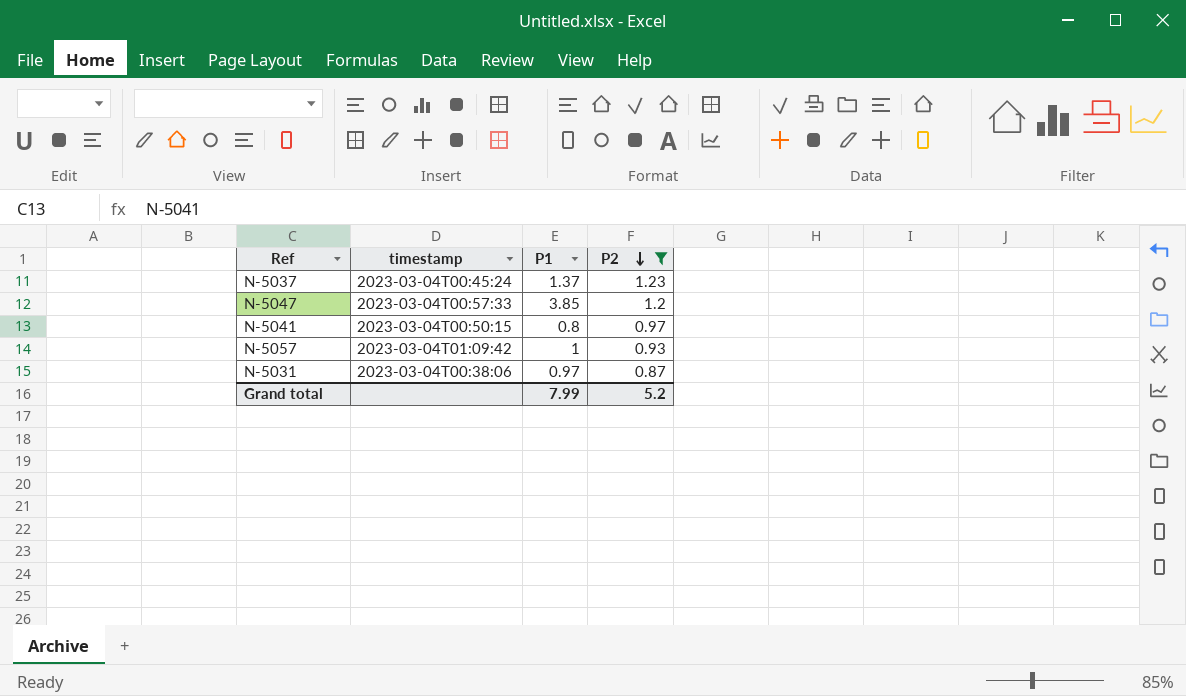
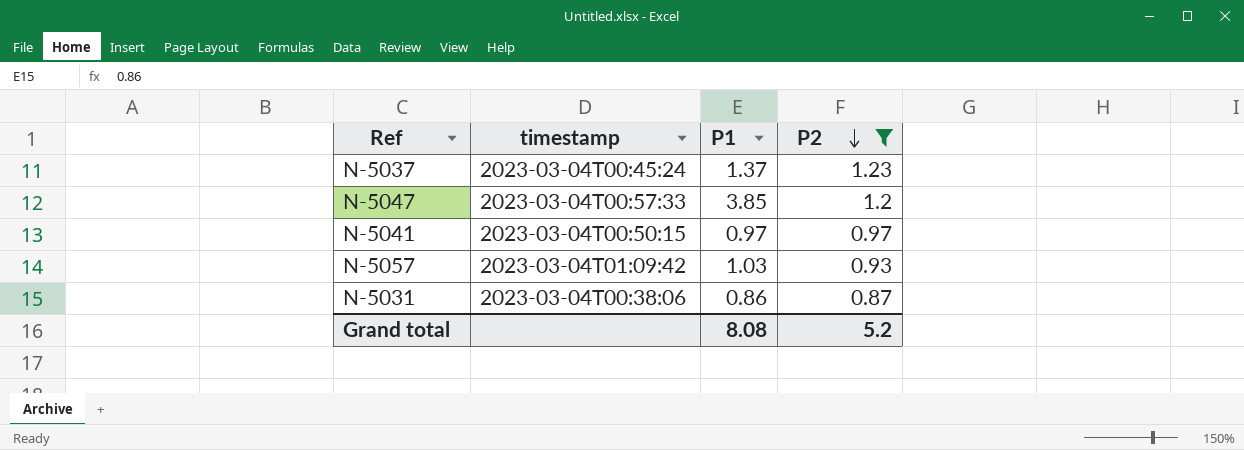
N-5041 | P1: 0.8 -> 0.97
N-5057 | P1: 1 -> 1.03
N-5031 | P1: 0.97 -> 0.86
Grand total | P1: 7.99 -> 8.08

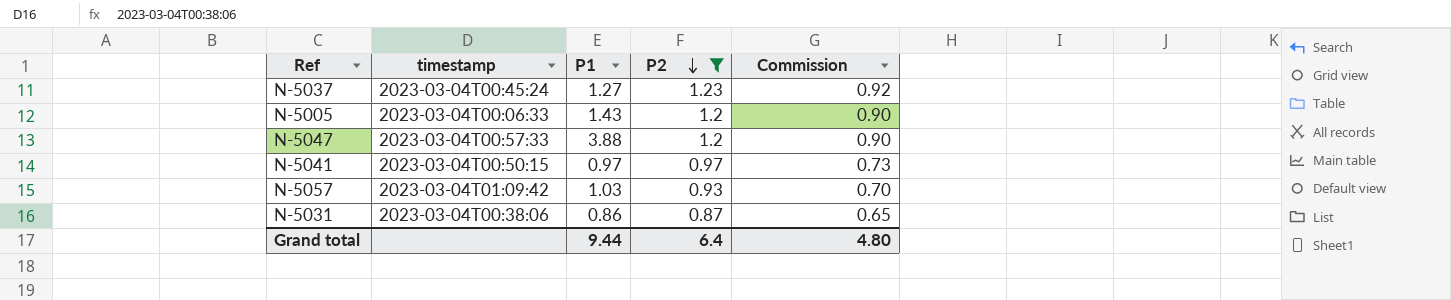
column Commission | formula: none -> [P2] * 0.75
N-5037 | P1: 1.37 -> 1.27
row N-5005: none -> 2023-03-04T00:06:33 | 1.43 | 1.2 | 0.90
N-5047 | P1: 3.85 -> 3.88
Grand total | P1: 8.08 -> 9.44
Grand total | P2: 5.2 -> 6.4

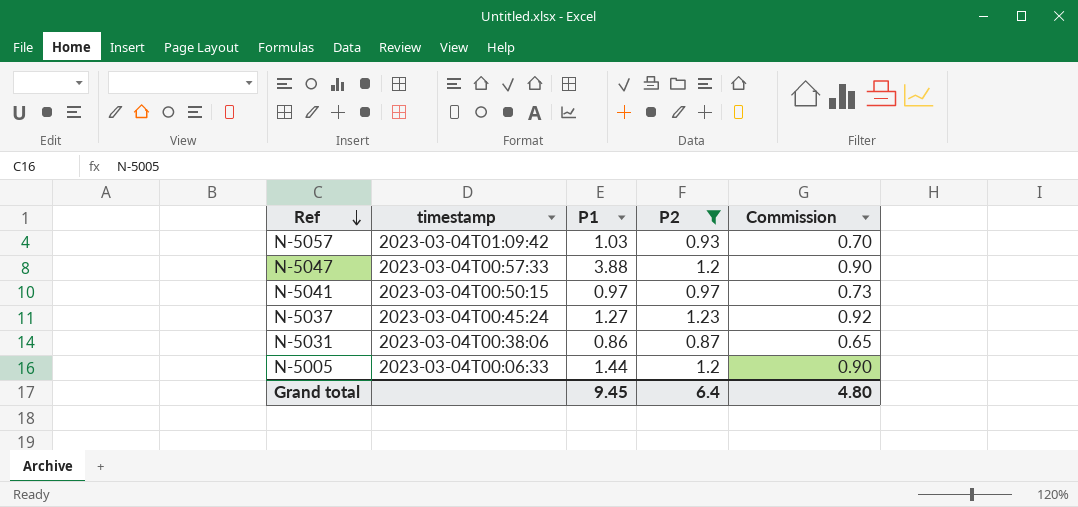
row order: P2 descending -> Ref descending
N-5005 | P1: 1.43 -> 1.44
Grand total | P1: 9.44 -> 9.45

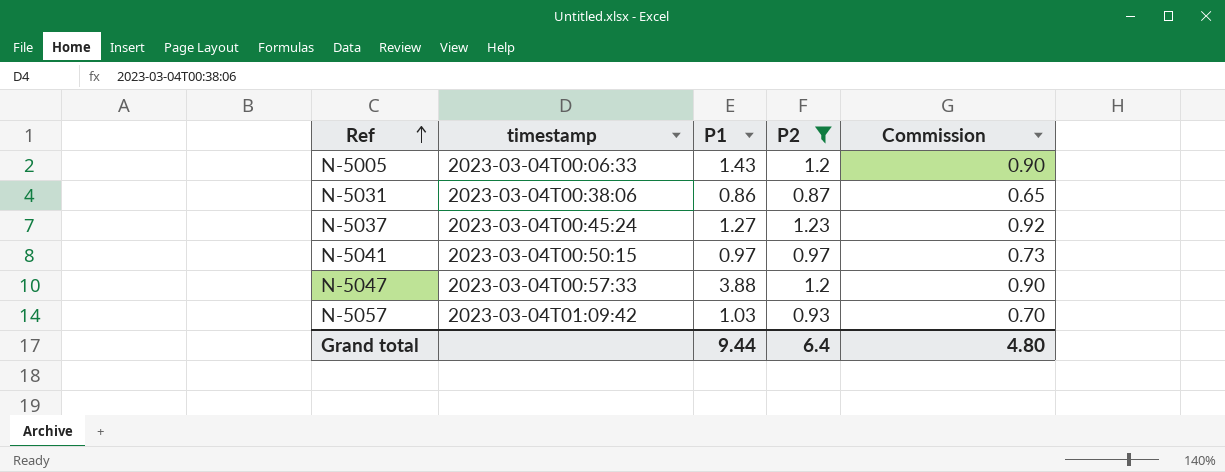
row order: Ref descending -> Ref ascending
N-5005 | P1: 1.44 -> 1.43
Grand total | P1: 9.45 -> 9.44

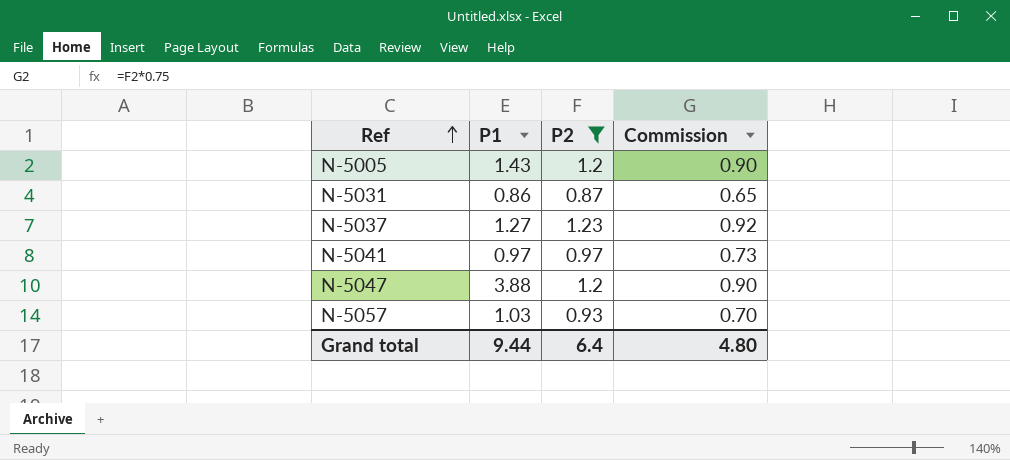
column timestamp | position: 2 -> none

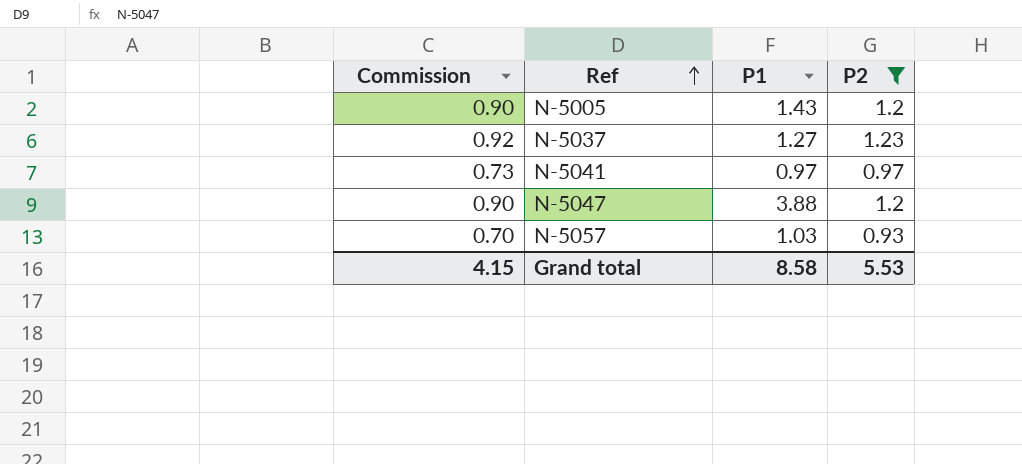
column Commission | position: 4 -> 1
row N-5031: 0.86 | 0.87 | 0.65 -> none
Grand total | Commission: 4.80 -> 4.15
Grand total | P1: 9.44 -> 8.58
Grand total | P2: 6.4 -> 5.53

